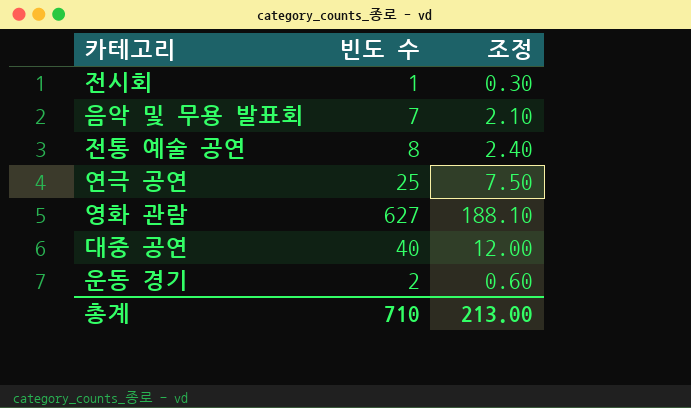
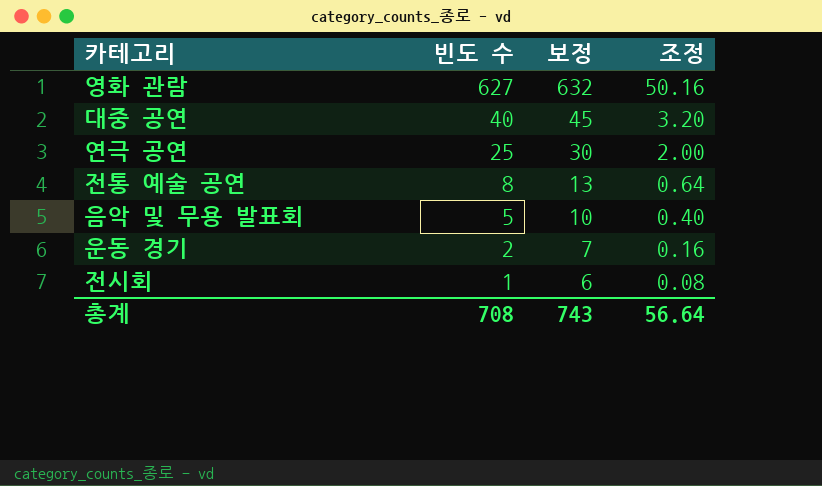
row order: none -> 빈도 수 descending
column 보정 | formula: none -> [빈도 수] + 5
column 조정 | formula: [빈도 수] * 0.3 -> [빈도 수] * 0.08
음악 및 무용 발표회 | 빈도 수: 7 -> 5
총계 | 빈도 수: 710 -> 708
총계 | 조정: 213.00 -> 56.64

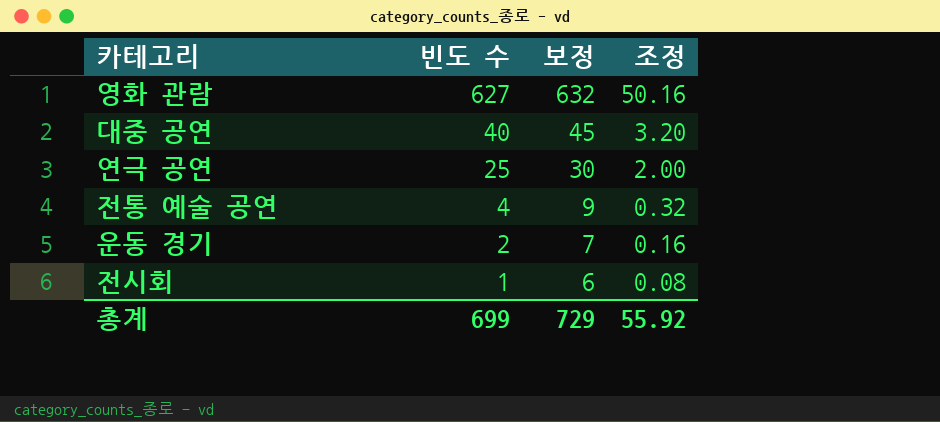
row 음악 및 무용 발표회: 5 | 10 | 0.40 -> none
전통 예술 공연 | 빈도 수: 8 -> 4
전통 예술 공연 | 보정: 13 -> 9
전통 예술 공연 | 조정: 0.64 -> 0.32
총계 | 빈도 수: 708 -> 699
총계 | 보정: 743 -> 729
총계 | 조정: 56.64 -> 55.92

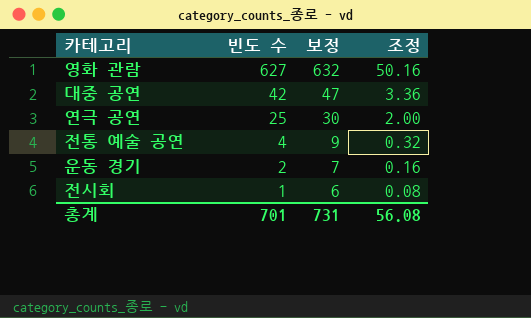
대중 공연 | 빈도 수: 40 -> 42
대중 공연 | 보정: 45 -> 47
대중 공연 | 조정: 3.20 -> 3.36
총계 | 빈도 수: 699 -> 701
총계 | 보정: 729 -> 731
총계 | 조정: 55.92 -> 56.08

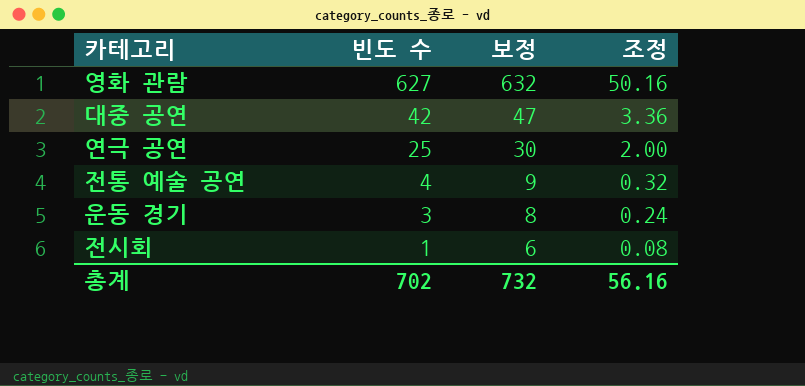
운동 경기 | 빈도 수: 2 -> 3
운동 경기 | 보정: 7 -> 8
운동 경기 | 조정: 0.16 -> 0.24
총계 | 빈도 수: 701 -> 702
총계 | 보정: 731 -> 732
총계 | 조정: 56.08 -> 56.16

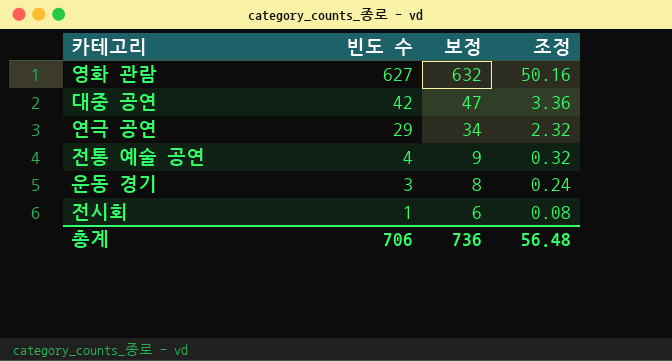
연극 공연 | 빈도 수: 25 -> 29
연극 공연 | 보정: 30 -> 34
연극 공연 | 조정: 2.00 -> 2.32
총계 | 빈도 수: 702 -> 706
총계 | 보정: 732 -> 736
총계 | 조정: 56.16 -> 56.48

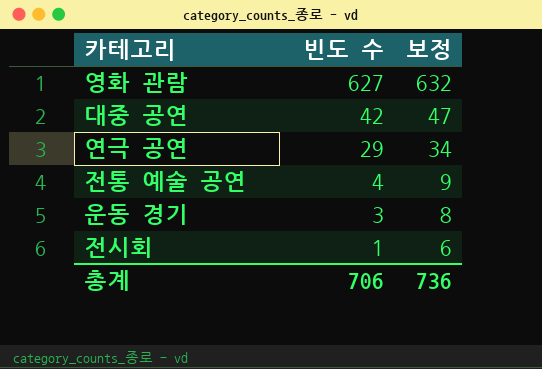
column 조정 | formula: [빈도 수] * 0.08 -> none

